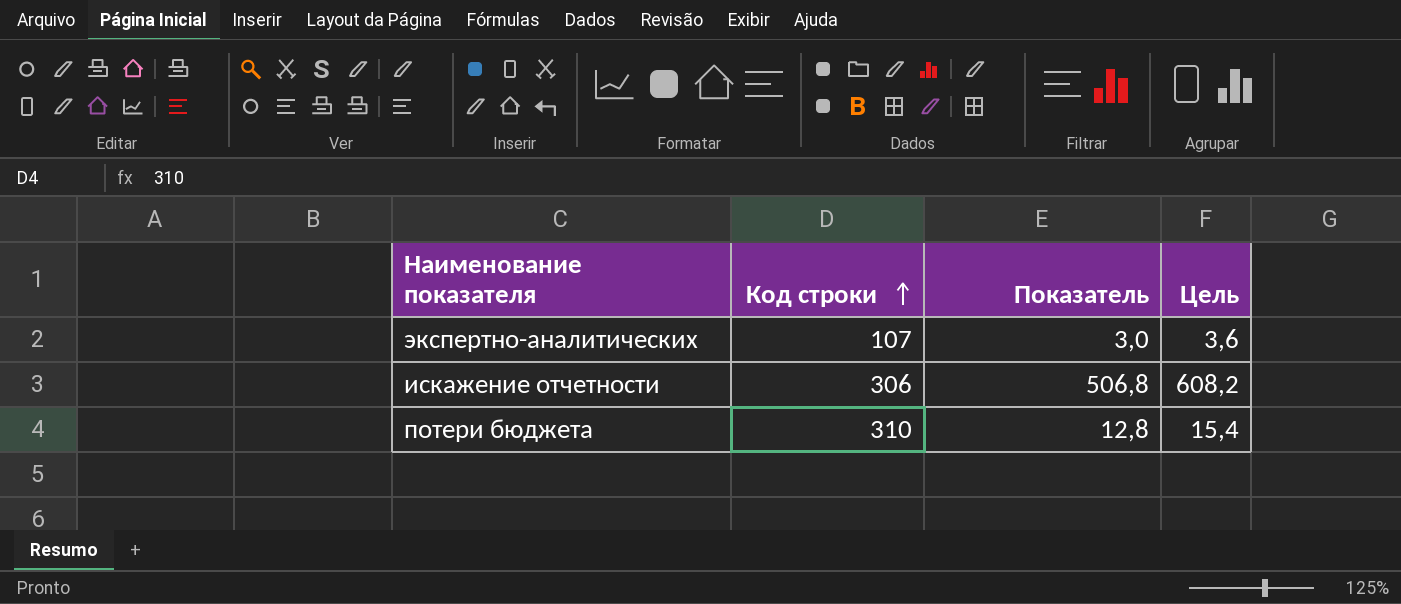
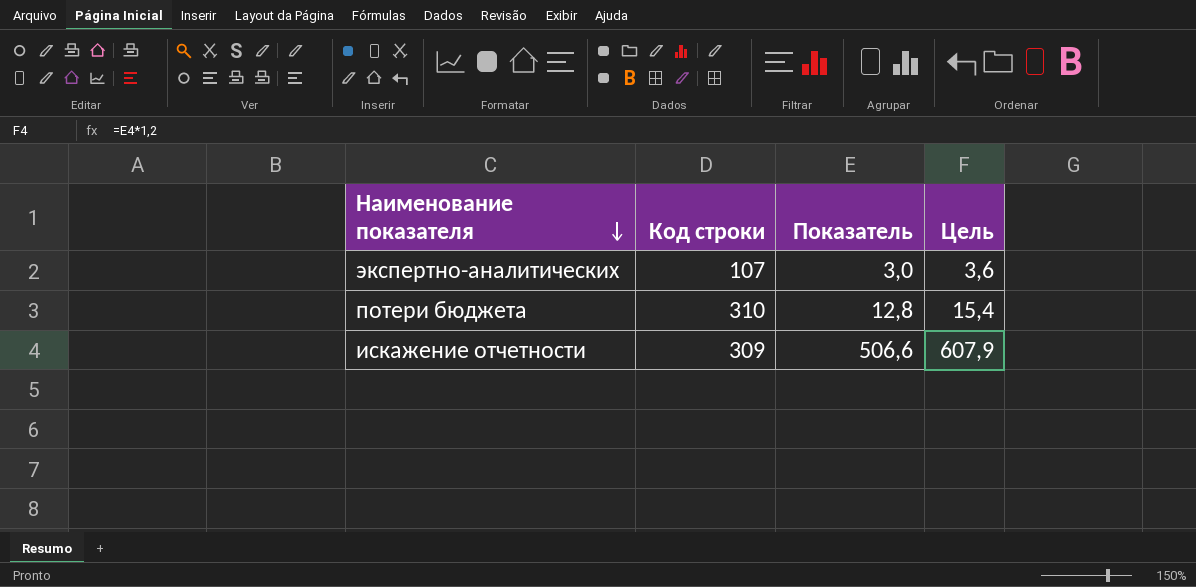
row order: Код строки ascending -> Наименование показателя descending
искажение отчетности | Код строки: 306 -> 309
искажение отчетности | Показатель: 506,8 -> 506,6
искажение отчетности | Цель: 608,2 -> 607,9

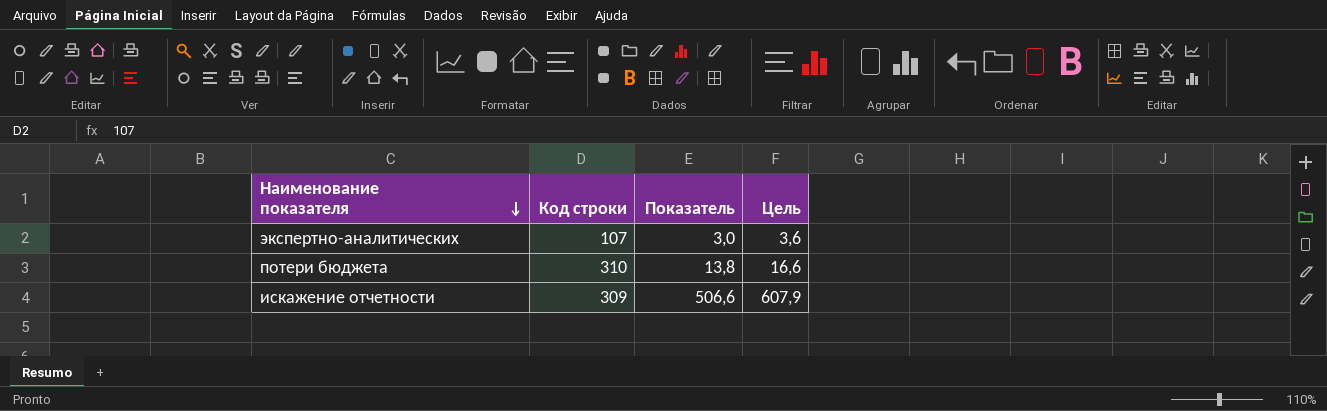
потери бюджета | Показатель: 12,8 -> 13,8
потери бюджета | Цель: 15,4 -> 16,6

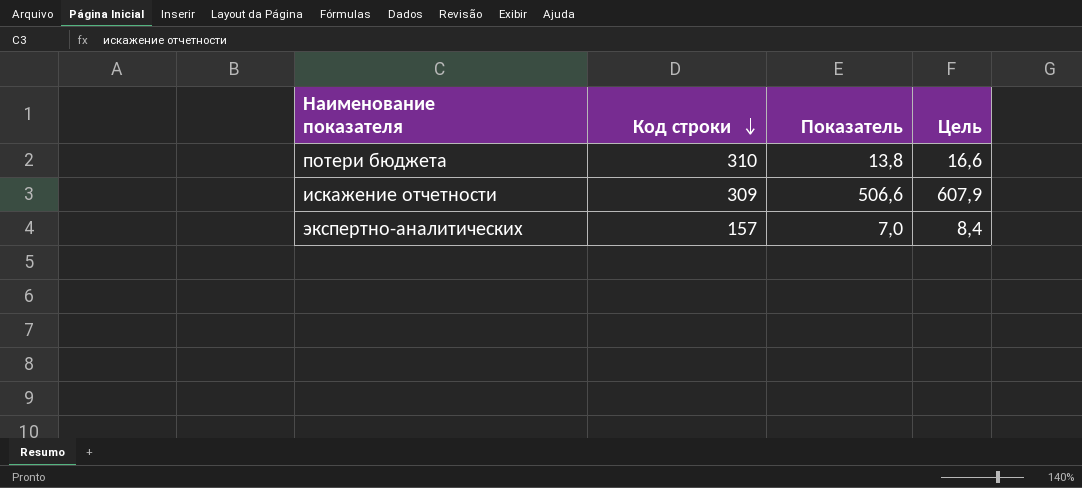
row order: Наименование показателя descending -> Код строки descending
экспертно-аналитических | Код строки: 107 -> 157
экспертно-аналитических | Показатель: 3,0 -> 7,0
экспертно-аналитических | Цель: 3,6 -> 8,4

